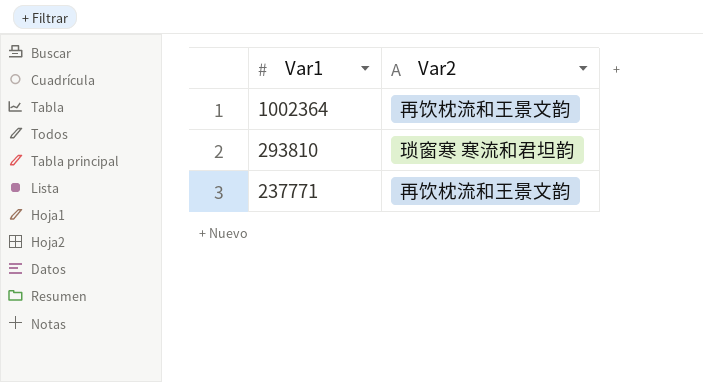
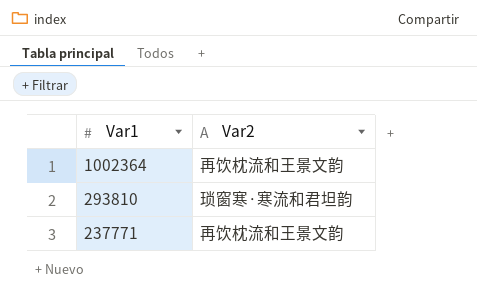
293810 | Var2: 琐窗寒 寒流和君坦韵 -> 琐窗寒·寒流和君坦韵

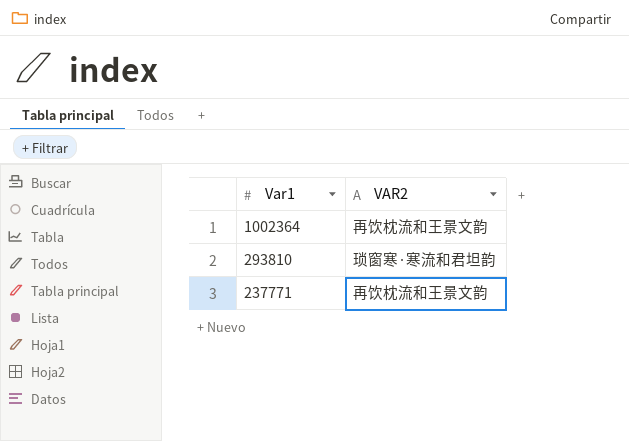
column name: Var2 -> VAR2

